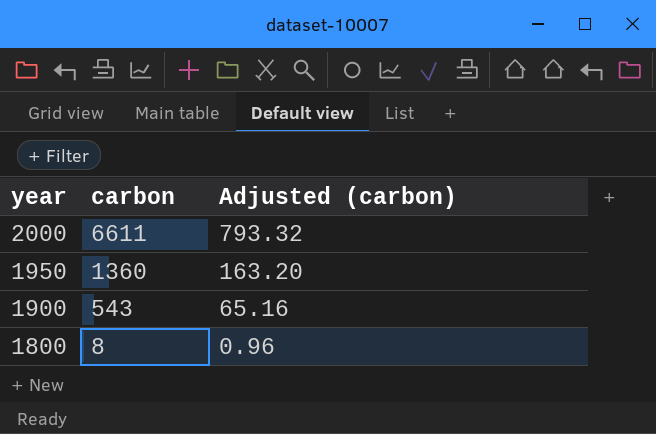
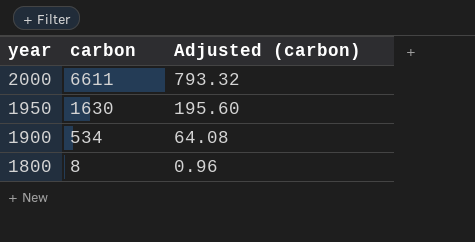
1950 | carbon: 1360 -> 1630
1950 | Adjusted (carbon): 163.20 -> 195.60
1900 | carbon: 543 -> 534
1900 | Adjusted (carbon): 65.16 -> 64.08

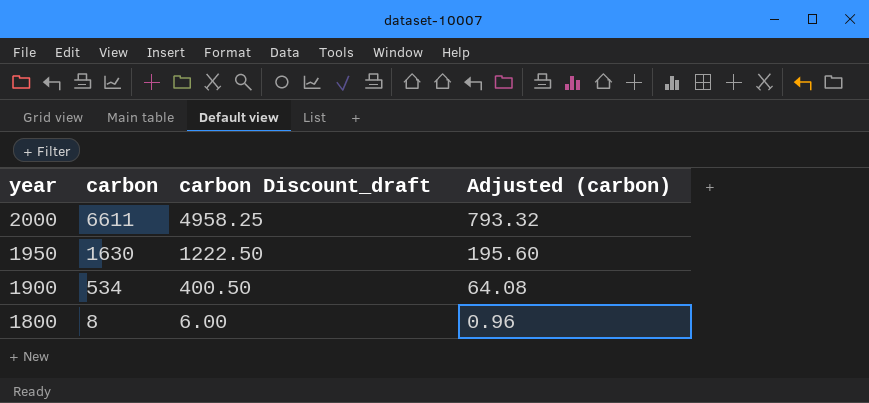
column carbon Discount_draft | formula: none -> [carbon] * 0.75

